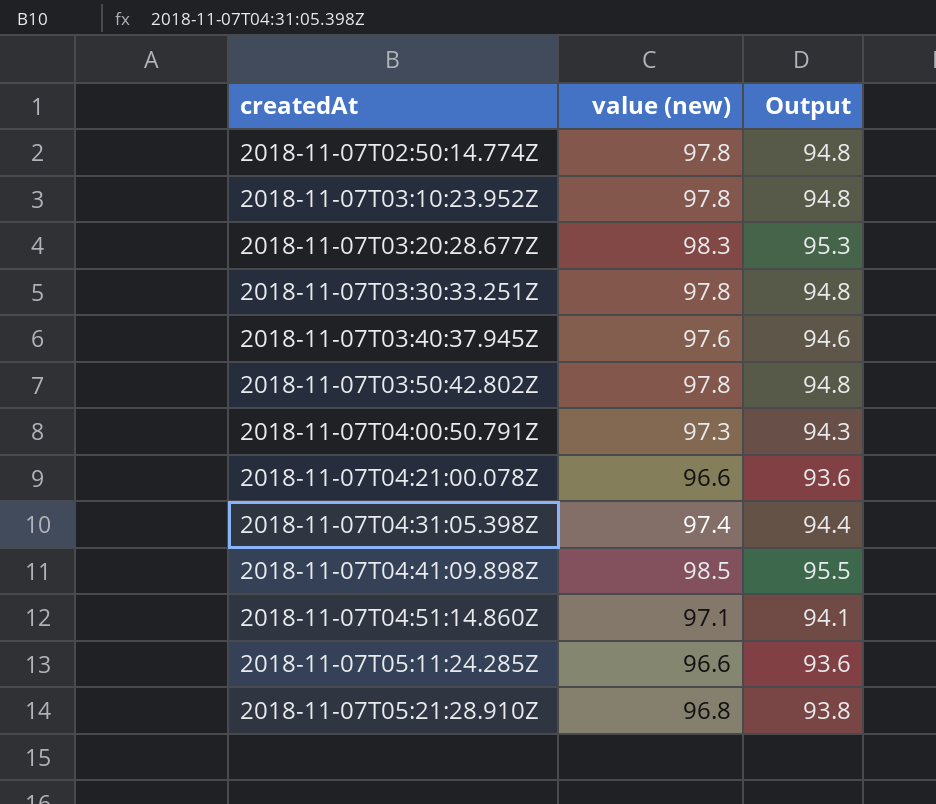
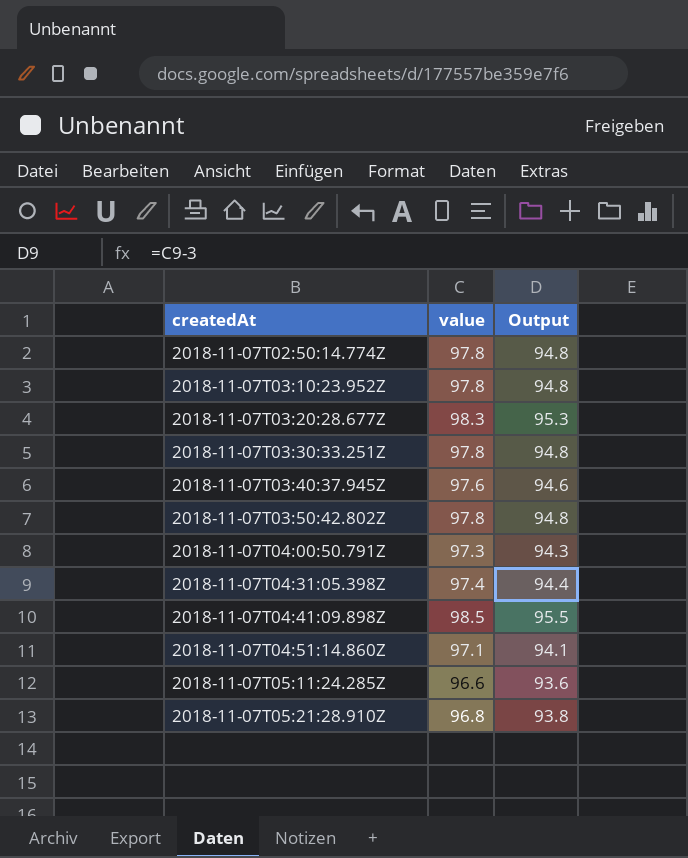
column name: value (new) -> value
row 2018-11-07T04:21:00.078Z: 96.6 | 93.6 -> none

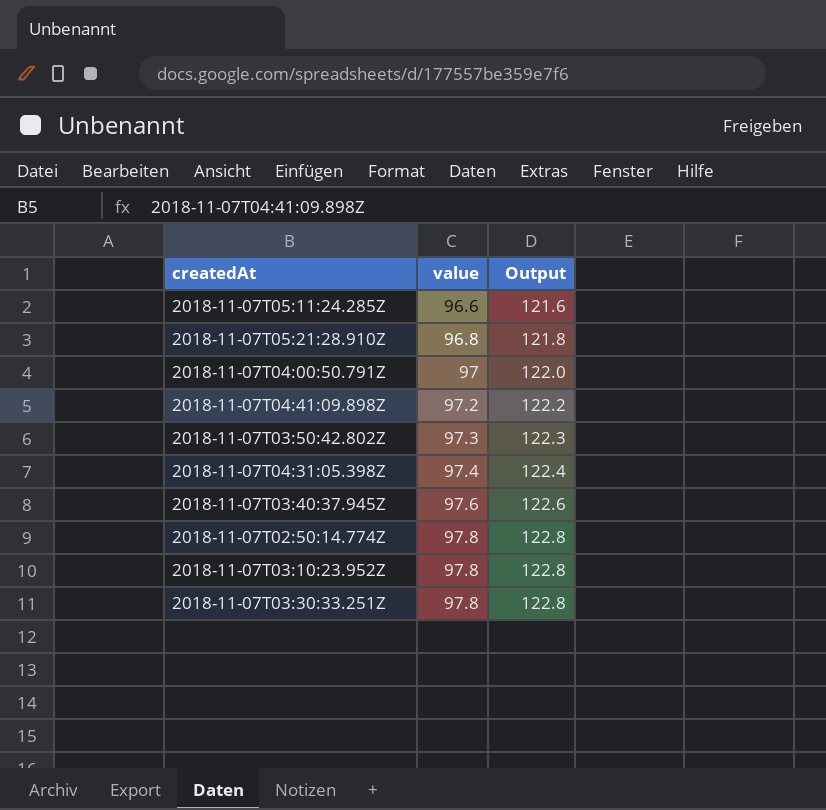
row order: createdAt ascending -> value ascending
column Output | formula: [value] - 3 -> [value] + 25
row 2018-11-07T03:20:28.677Z: 98.3 | 95.3 -> none
row 2018-11-07T04:51:14.860Z: 97.1 | 94.1 -> none
2018-11-07T04:00:50.791Z | value: 97.3 -> 97
2018-11-07T04:41:09.898Z | value: 98.5 -> 97.2
2018-11-07T03:50:42.802Z | value: 97.8 -> 97.3

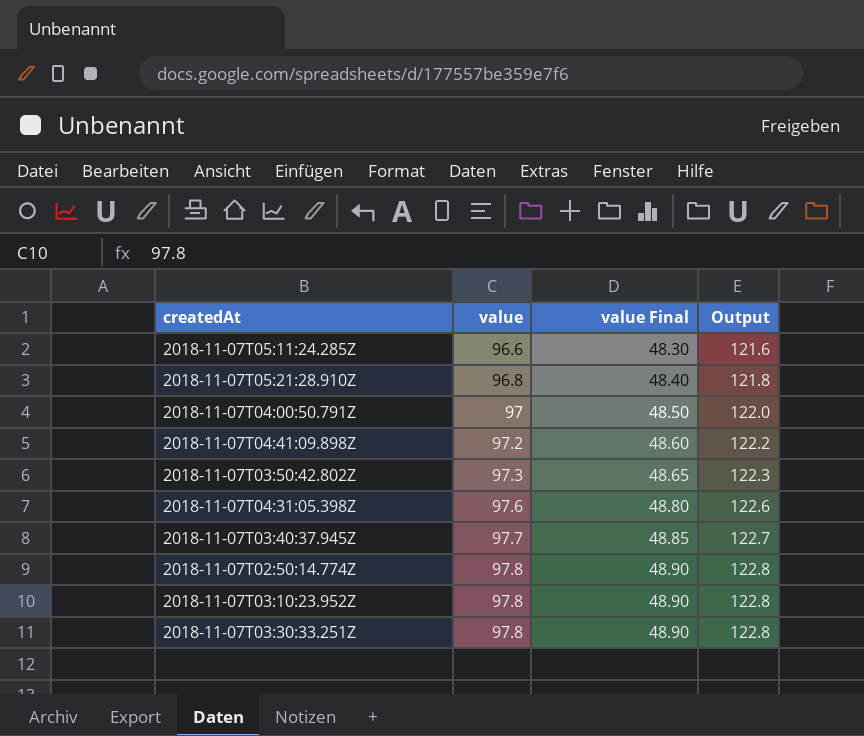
column value Final | formula: none -> [value] * 0.5
2018-11-07T04:31:05.398Z | value: 97.4 -> 97.6
2018-11-07T04:31:05.398Z | Output: 122.4 -> 122.6
2018-11-07T03:40:37.945Z | value: 97.6 -> 97.7
2018-11-07T03:40:37.945Z | Output: 122.6 -> 122.7

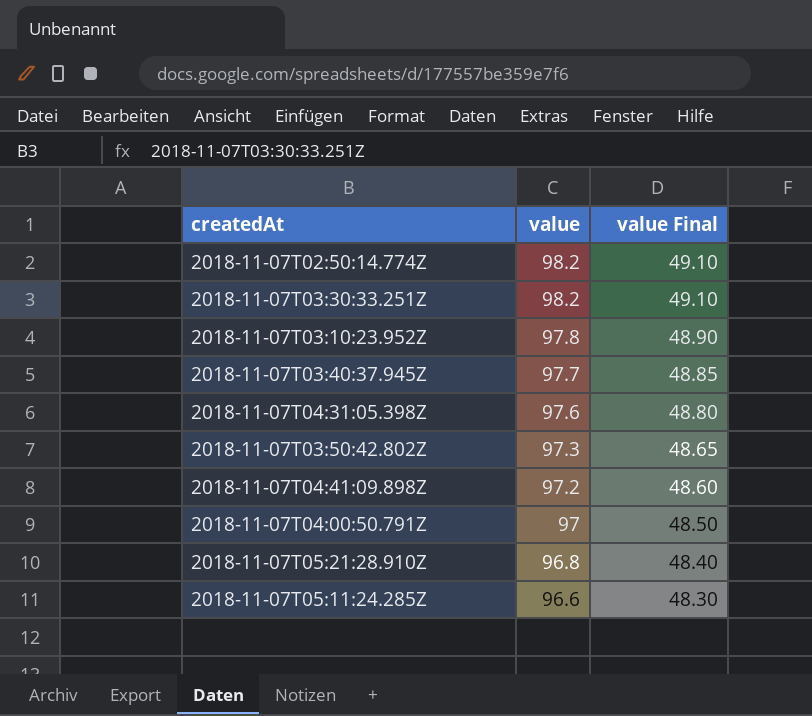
row order: value ascending -> value descending
column Output | formula: [value] + 25 -> none
2018-11-07T02:50:14.774Z | value: 97.8 -> 98.2
2018-11-07T02:50:14.774Z | value Final: 48.90 -> 49.10
2018-11-07T03:30:33.251Z | value: 97.8 -> 98.2
2018-11-07T03:30:33.251Z | value Final: 48.90 -> 49.10

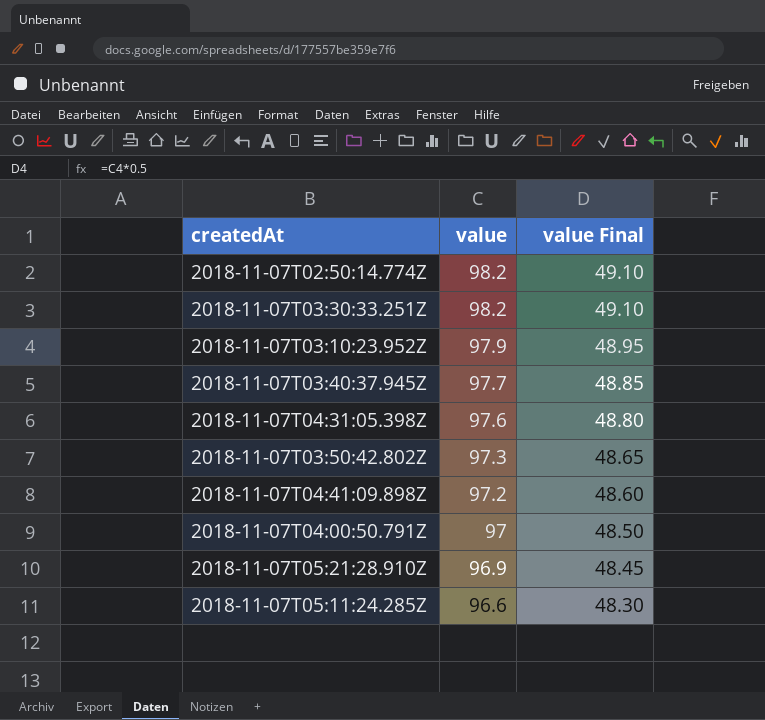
2018-11-07T03:10:23.952Z | value: 97.8 -> 97.9
2018-11-07T03:10:23.952Z | value Final: 48.90 -> 48.95
2018-11-07T05:21:28.910Z | value: 96.8 -> 96.9
2018-11-07T05:21:28.910Z | value Final: 48.40 -> 48.45

